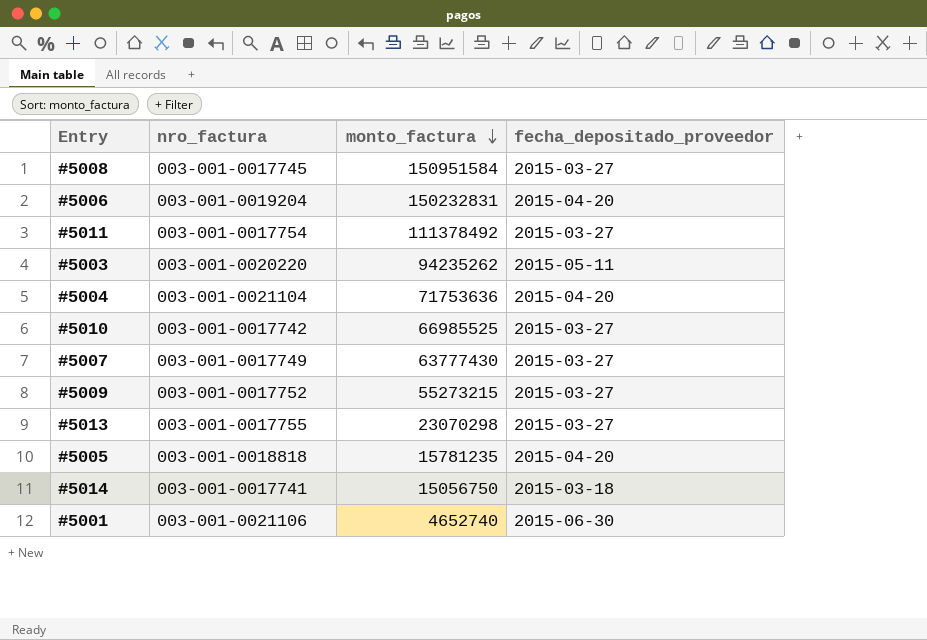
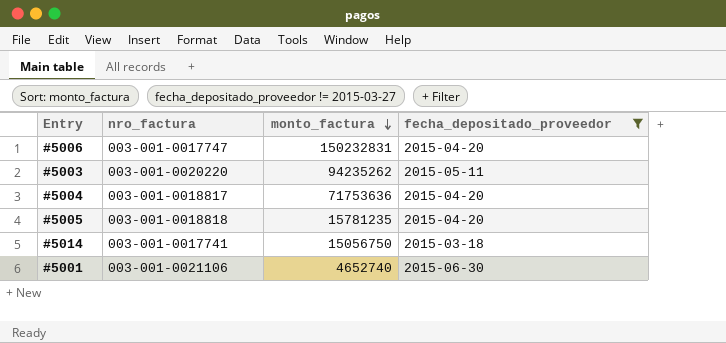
filter: none -> fecha_depositado_proveedor != 2015-03-27
#5006 | nro_factura: 003-001-0019204 -> 003-001-0017747
#5004 | nro_factura: 003-001-0021104 -> 003-001-0018817

